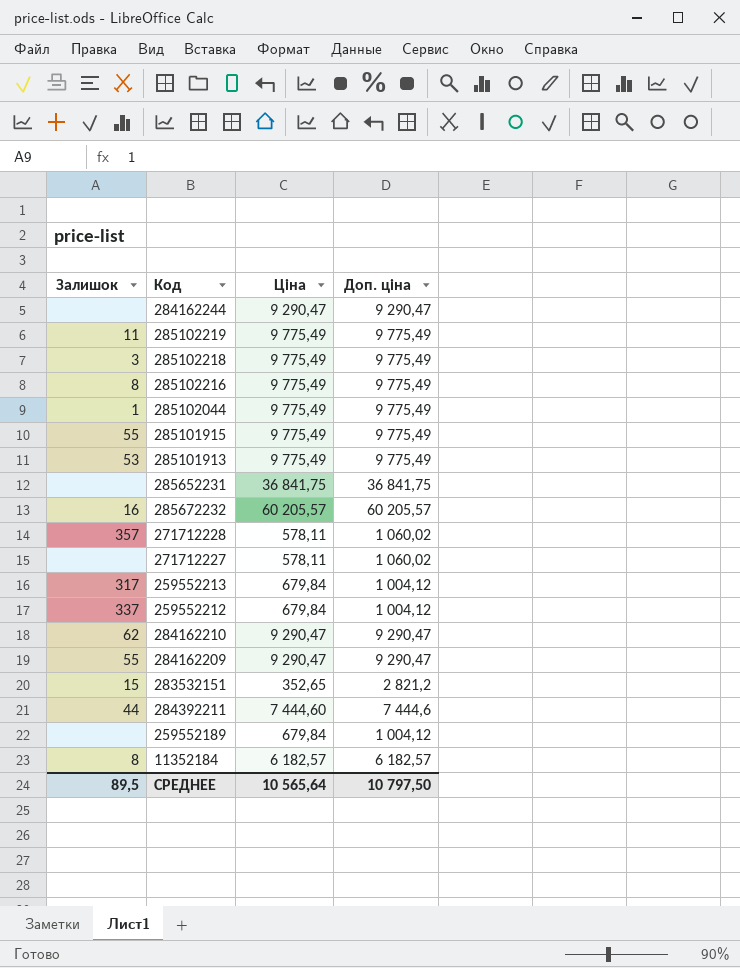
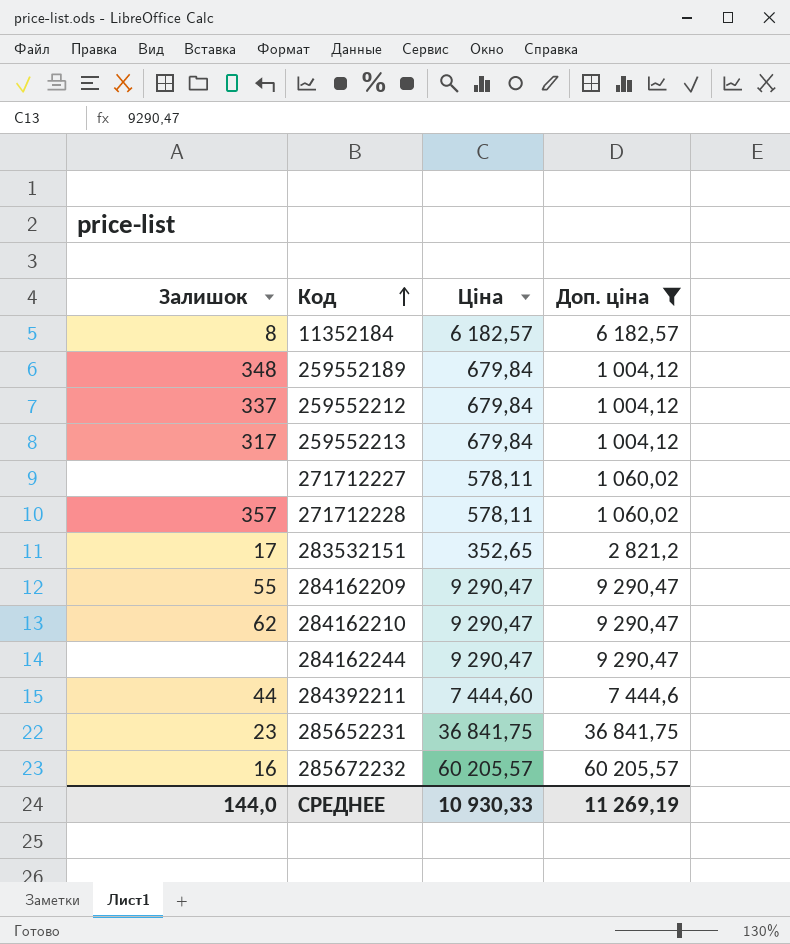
filter: none -> Доп. ціна != 9 775,49
row order: none -> Код ascending
259552189 | Залишок: none -> 348
283532151 | Залишок: 15 -> 17
285652231 | Залишок: none -> 23
СРЕДНЕЕ | Залишок: 89,5 -> 144,0
СРЕДНЕЕ | Ціна: 10 565,64 -> 10 930,33
СРЕДНЕЕ | Доп. ціна: 10 797,50 -> 11 269,19

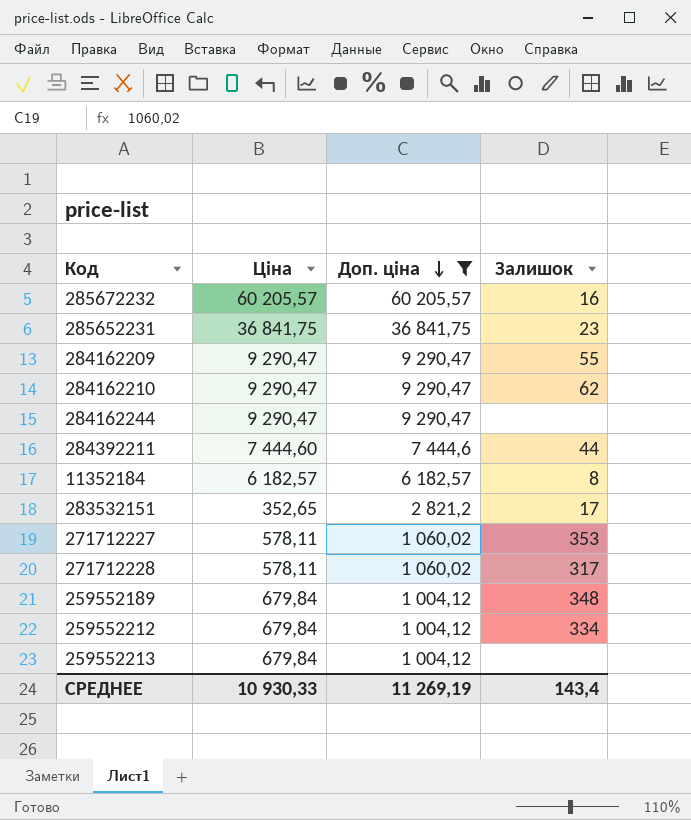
row order: Код ascending -> Доп. ціна descending
column Залишок | position: 1 -> 4
271712227 | Залишок: none -> 353
271712228 | Залишок: 357 -> 317
259552212 | Залишок: 337 -> 334
259552213 | Залишок: 317 -> none
СРЕДНЕЕ | Залишок: 144,0 -> 143,4

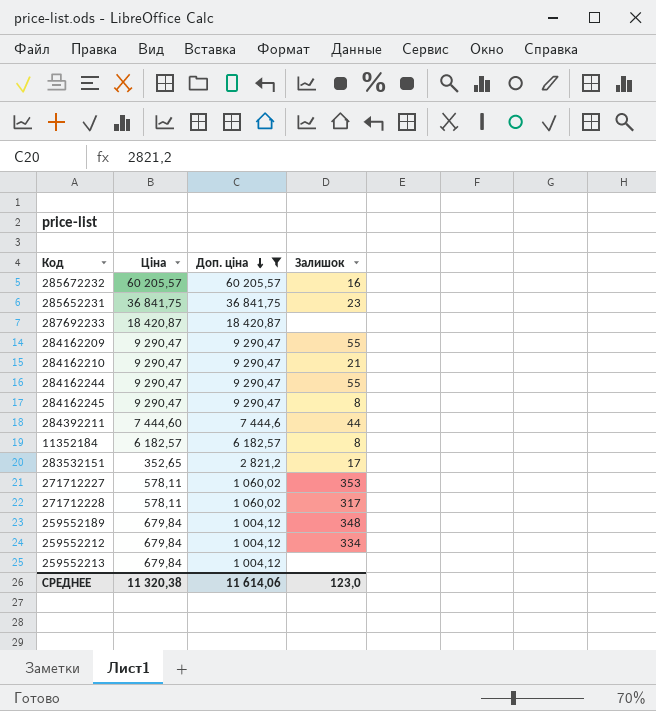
row 287692233: none -> 18 420,87 | 18 420,87 | none
284162210 | Залишок: 62 -> 21
284162244 | Залишок: none -> 55
row 284162245: none -> 9 290,47 | 9 290,47 | 8
СРЕДНЕЕ | Ціна: 10 930,33 -> 11 320,38
СРЕДНЕЕ | Доп. ціна: 11 269,19 -> 11 614,06
СРЕДНЕЕ | Залишок: 143,4 -> 123,0

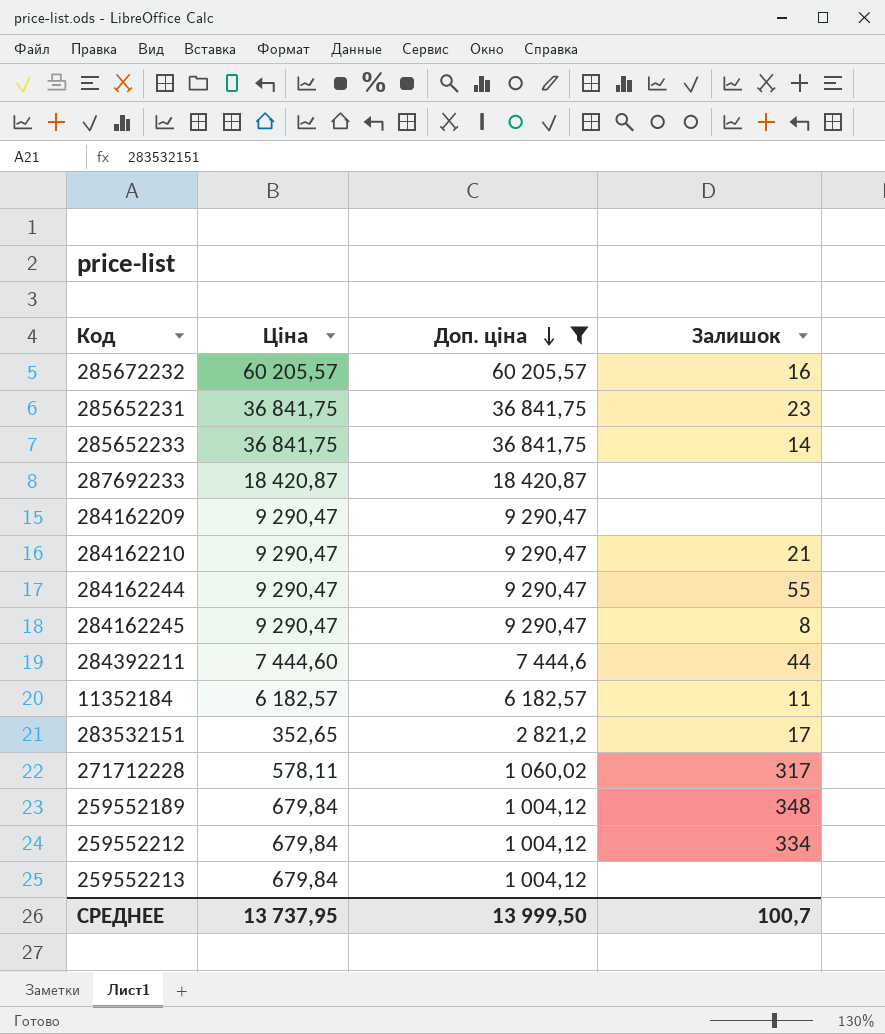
row 271712227: 578,11 | 1 060,02 | 353 -> none
row 285652233: none -> 36 841,75 | 36 841,75 | 14
284162209 | Залишок: 55 -> none
11352184 | Залишок: 8 -> 11
СРЕДНЕЕ | Ціна: 11 320,38 -> 13 737,95
СРЕДНЕЕ | Доп. ціна: 11 614,06 -> 13 999,50
СРЕДНЕЕ | Залишок: 123,0 -> 100,7

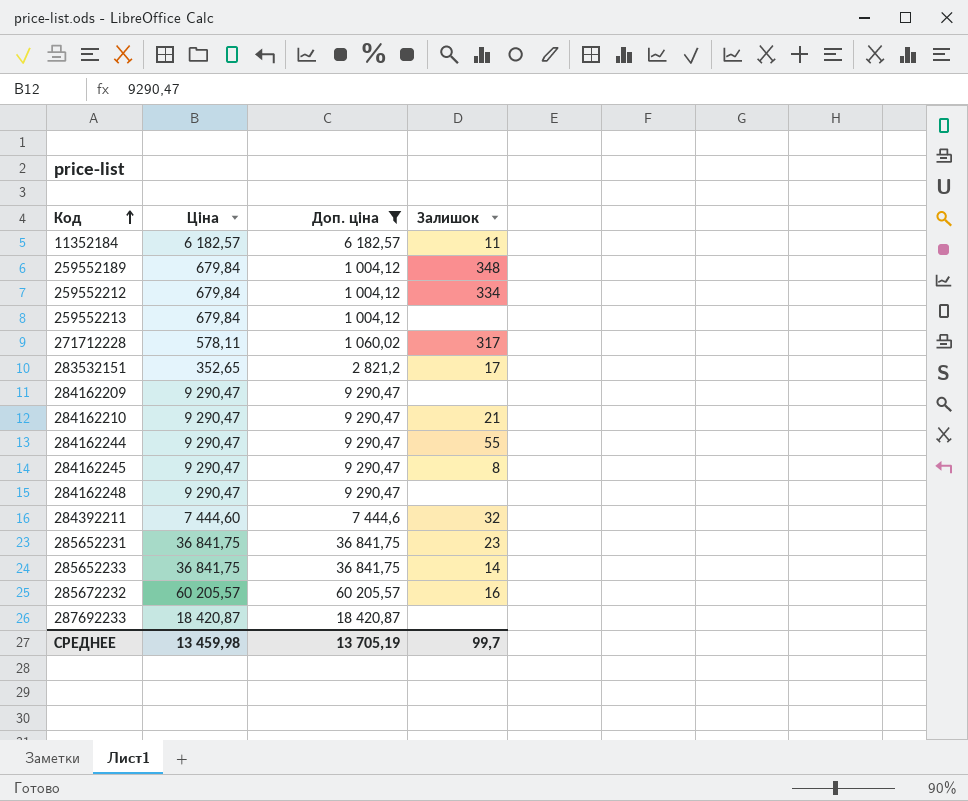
row order: Доп. ціна descending -> Код ascending
row 284162248: none -> 9 290,47 | 9 290,47 | none
284392211 | Залишок: 44 -> 32
СРЕДНЕЕ | Ціна: 13 737,95 -> 13 459,98
СРЕДНЕЕ | Доп. ціна: 13 999,50 -> 13 705,19
СРЕДНЕЕ | Залишок: 100,7 -> 99,7

